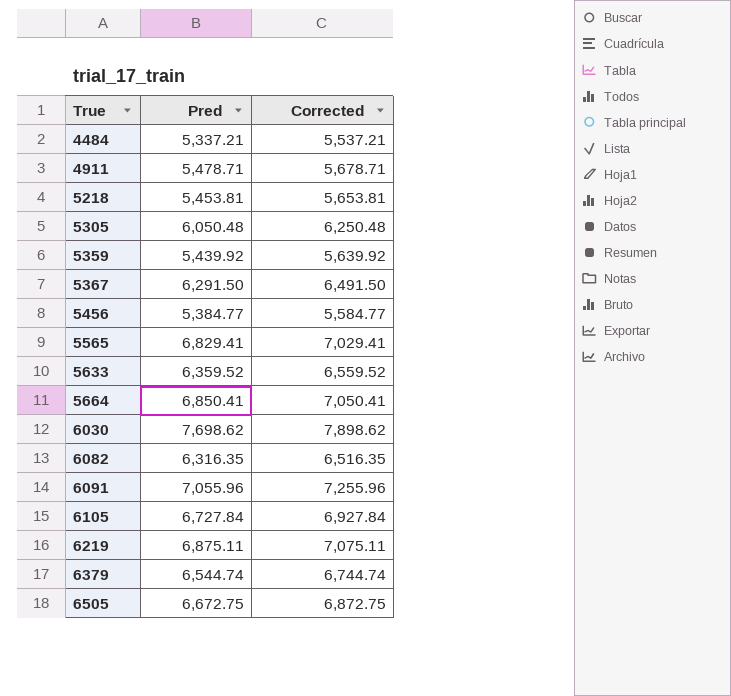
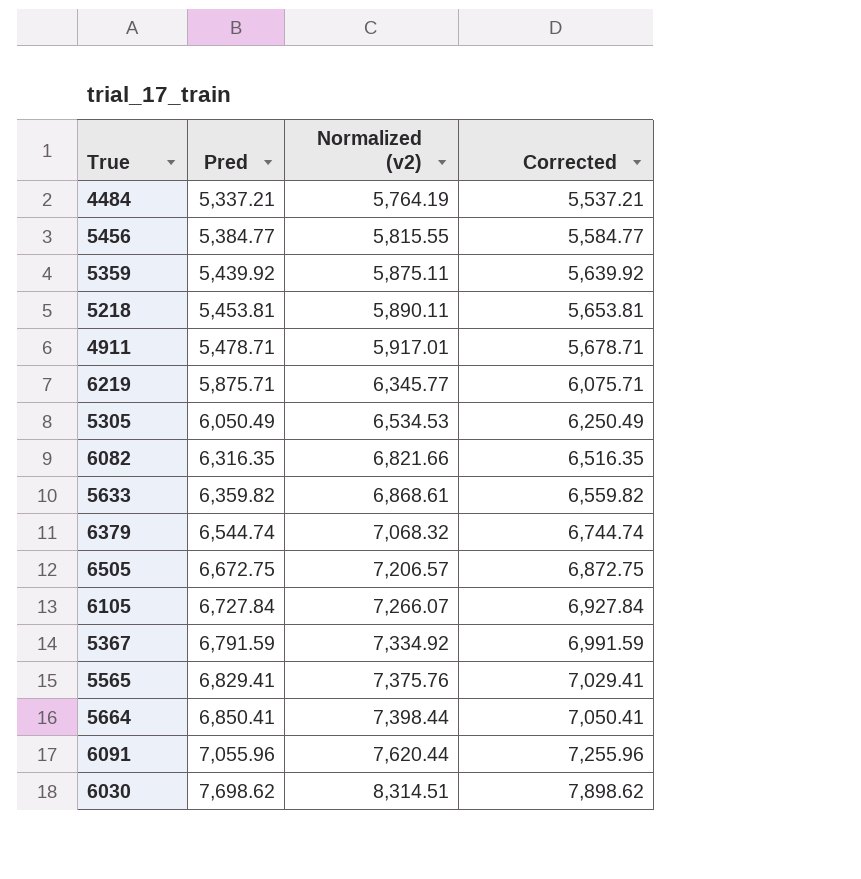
row order: True ascending -> Pred ascending
column Normalized (v2) | formula: none -> [Pred] * 1.08
6219 | Pred: 6,875.11 -> 5,875.71
6219 | Corrected: 7,075.11 -> 6,075.71
5305 | Pred: 6,050.48 -> 6,050.49
5305 | Corrected: 6,250.48 -> 6,250.49
5633 | Pred: 6,359.52 -> 6,359.82
5633 | Corrected: 6,559.52 -> 6,559.82
5367 | Pred: 6,291.50 -> 6,791.59
5367 | Corrected: 6,491.50 -> 6,991.59

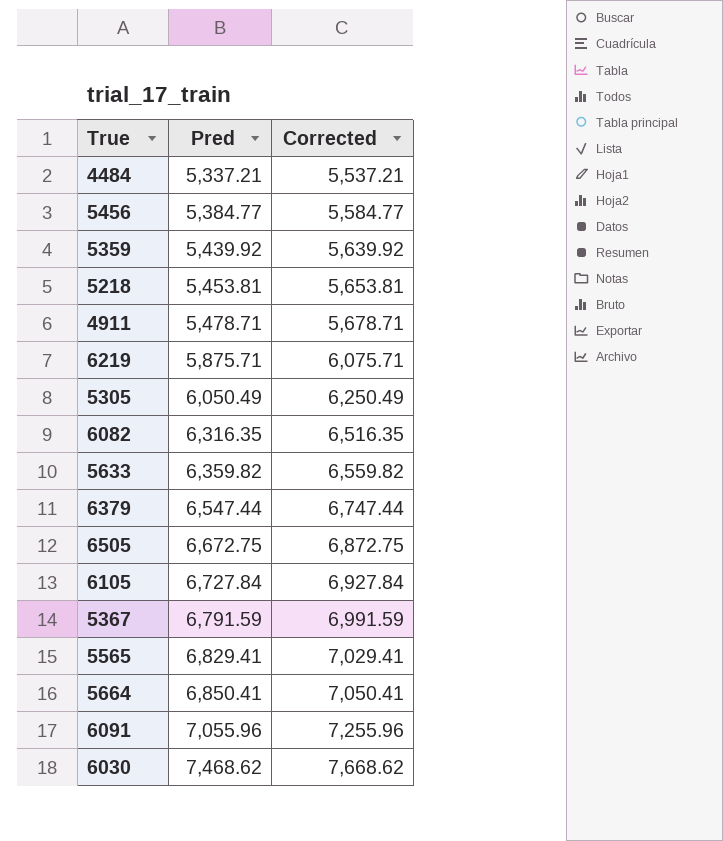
column Normalized (v2) | formula: [Pred] * 1.08 -> none
6379 | Pred: 6,544.74 -> 6,547.44
6379 | Corrected: 6,744.74 -> 6,747.44
6030 | Pred: 7,698.62 -> 7,468.62
6030 | Corrected: 7,898.62 -> 7,668.62

